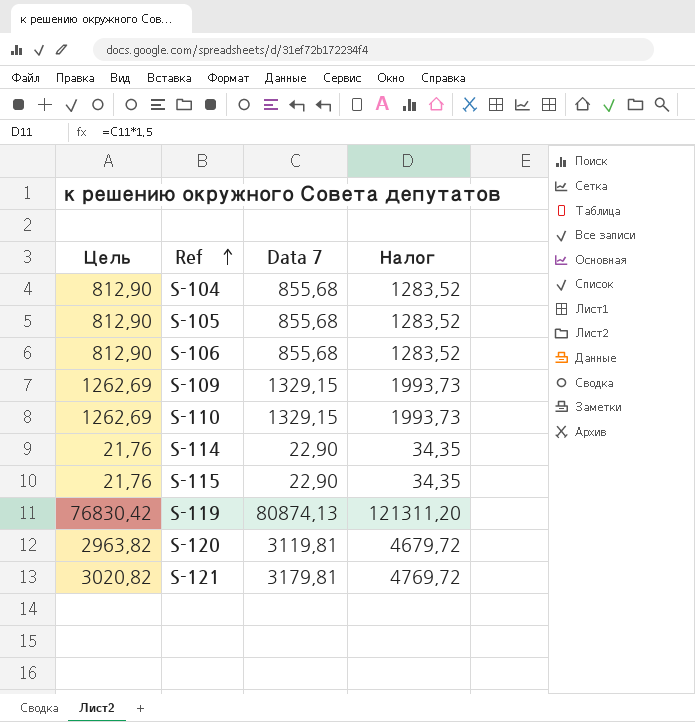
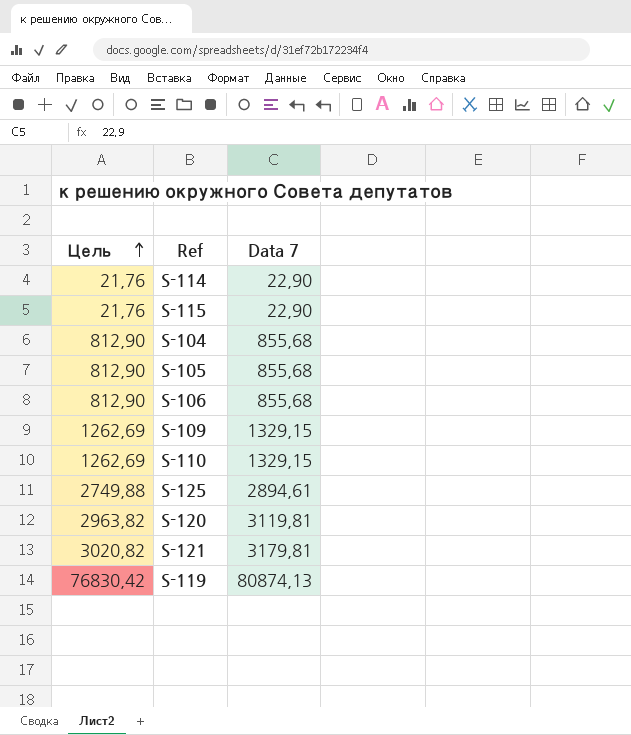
row order: Ref ascending -> Цель ascending
column Налог | formula: [Data 7] * 1,5 -> none
row S-125: none -> 2749,88 | 2894,61

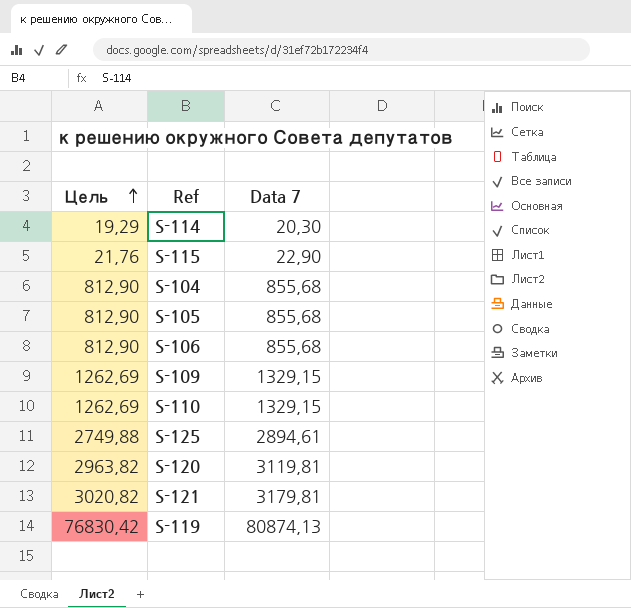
S-114 | Цель: 21,76 -> 19,29
S-114 | Data 7: 22,90 -> 20,30

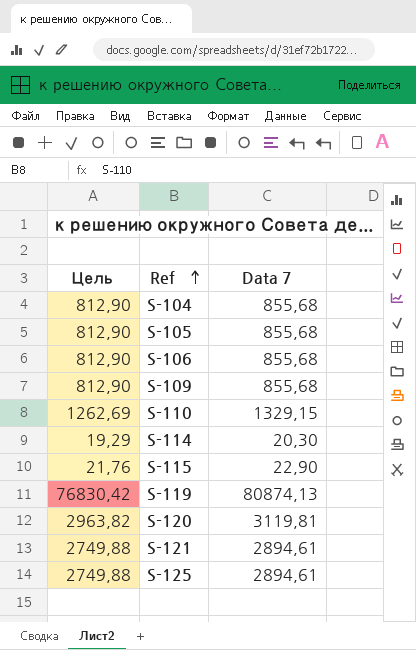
row order: Цель ascending -> Ref ascending
S-109 | Цель: 1262,69 -> 812,90
S-109 | Data 7: 1329,15 -> 855,68
S-121 | Цель: 3020,82 -> 2749,88
S-121 | Data 7: 3179,81 -> 2894,61

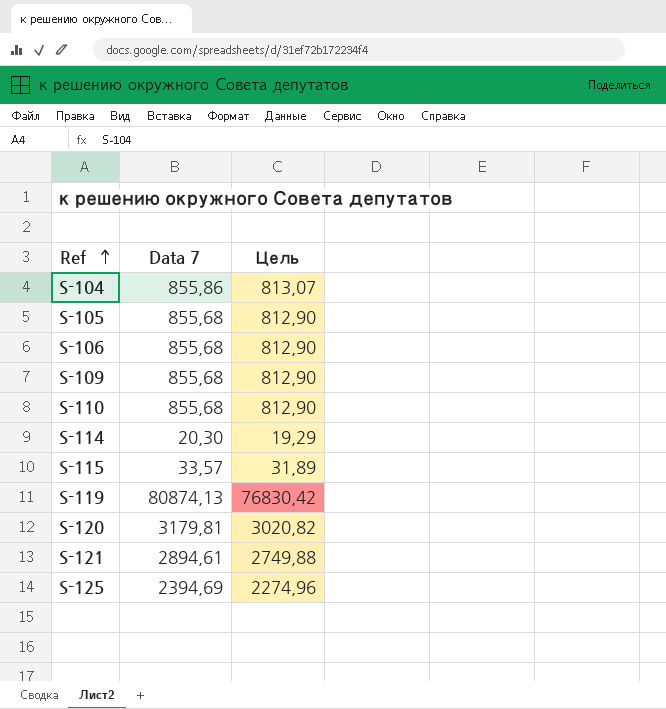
column Цель | position: 1 -> 3
S-104 | Data 7: 855,68 -> 855,86
S-104 | Цель: 812,90 -> 813,07
S-110 | Data 7: 1329,15 -> 855,68
S-110 | Цель: 1262,69 -> 812,90
S-115 | Data 7: 22,90 -> 33,57
S-115 | Цель: 21,76 -> 31,89
S-120 | Data 7: 3119,81 -> 3179,81
S-120 | Цель: 2963,82 -> 3020,82
S-125 | Data 7: 2894,61 -> 2394,69
S-125 | Цель: 2749,88 -> 2274,96

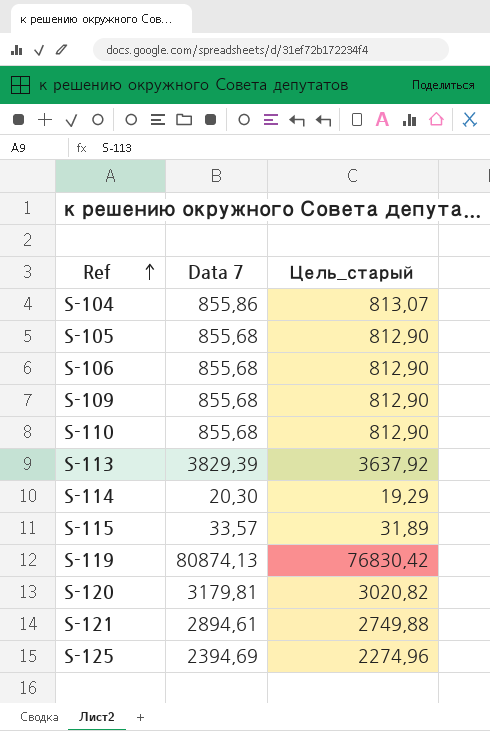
column name: Цель -> Цель_старый
row S-113: none -> 3829,39 | 3637,92

